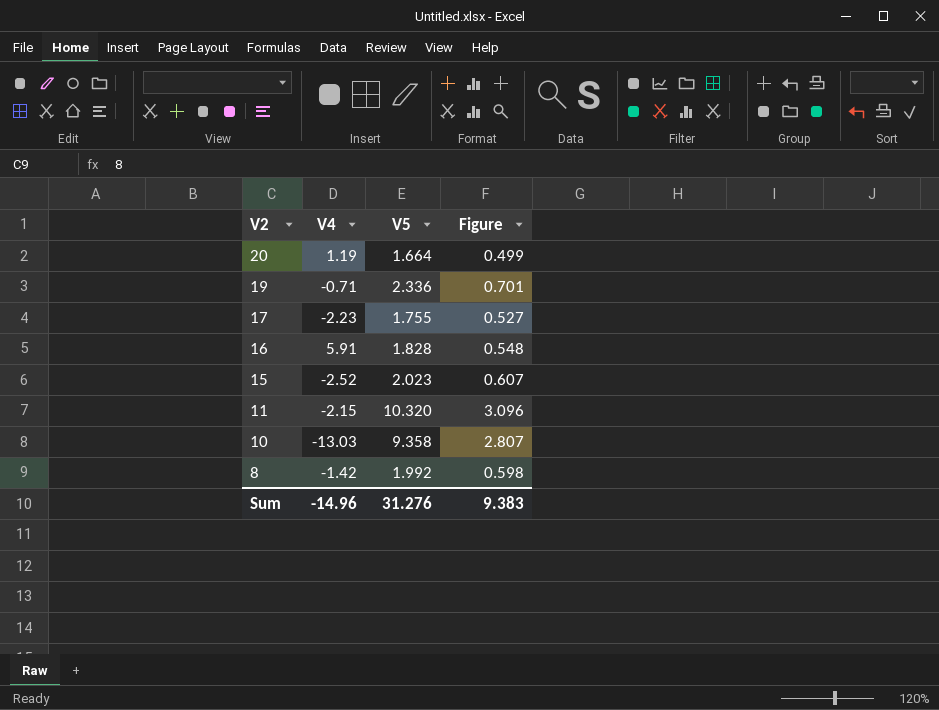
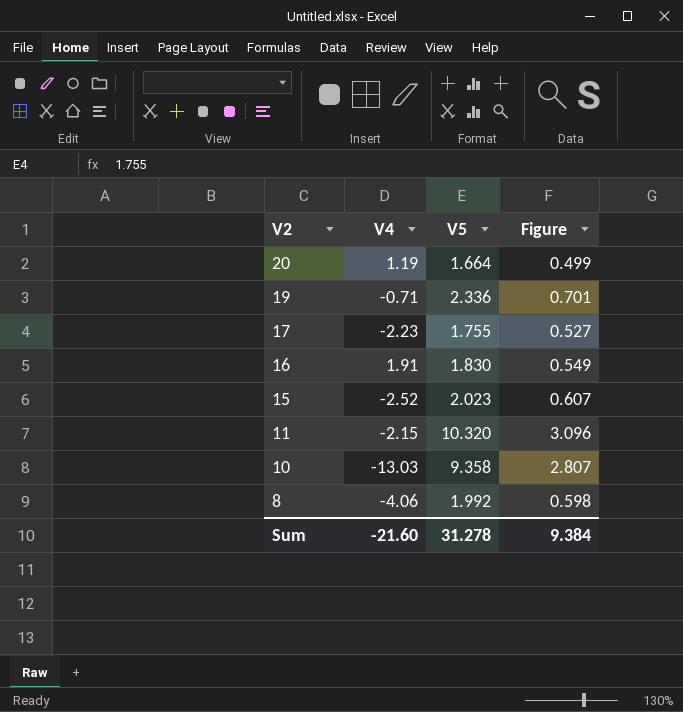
16 | V4: 5.91 -> 1.91
16 | V5: 1.828 -> 1.830
16 | Figure: 0.548 -> 0.549
8 | V4: -1.42 -> -4.06
Sum | V4: -14.96 -> -21.60
Sum | V5: 31.276 -> 31.278
Sum | Figure: 9.383 -> 9.384

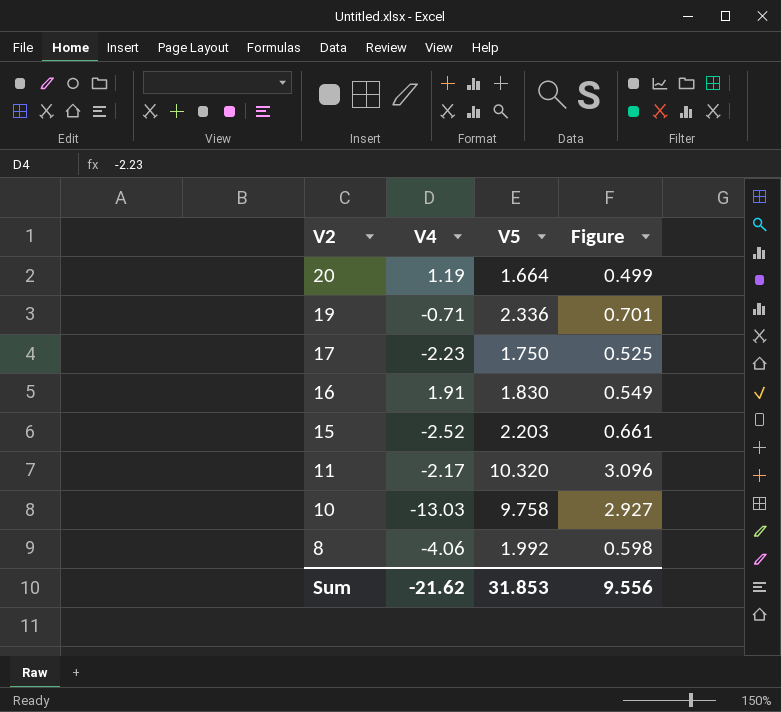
17 | V5: 1.755 -> 1.750
17 | Figure: 0.527 -> 0.525
15 | V5: 2.023 -> 2.203
15 | Figure: 0.607 -> 0.661
11 | V4: -2.15 -> -2.17
10 | V5: 9.358 -> 9.758
10 | Figure: 2.807 -> 2.927
Sum | V4: -21.60 -> -21.62
Sum | V5: 31.278 -> 31.853
Sum | Figure: 9.384 -> 9.556

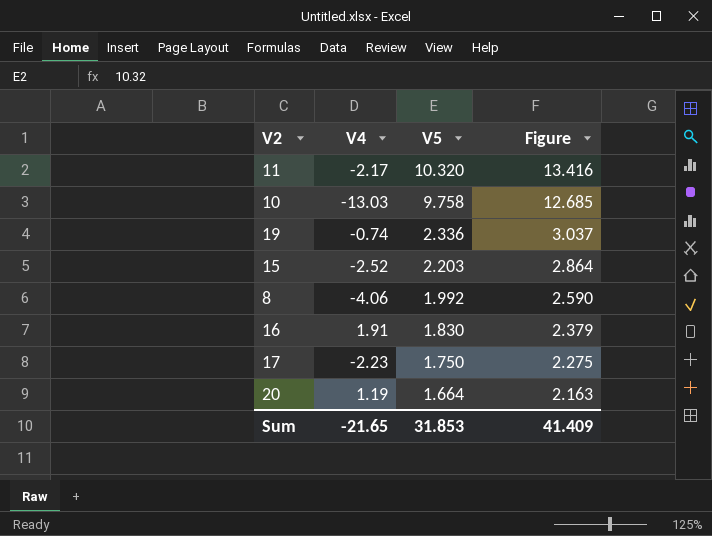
row order: V2 descending -> V5 descending
column Figure | formula: [V5] * 0.3 -> [V5] * 1.3
19 | V4: -0.71 -> -0.74
Sum | V4: -21.62 -> -21.65
Sum | Figure: 9.556 -> 41.409

